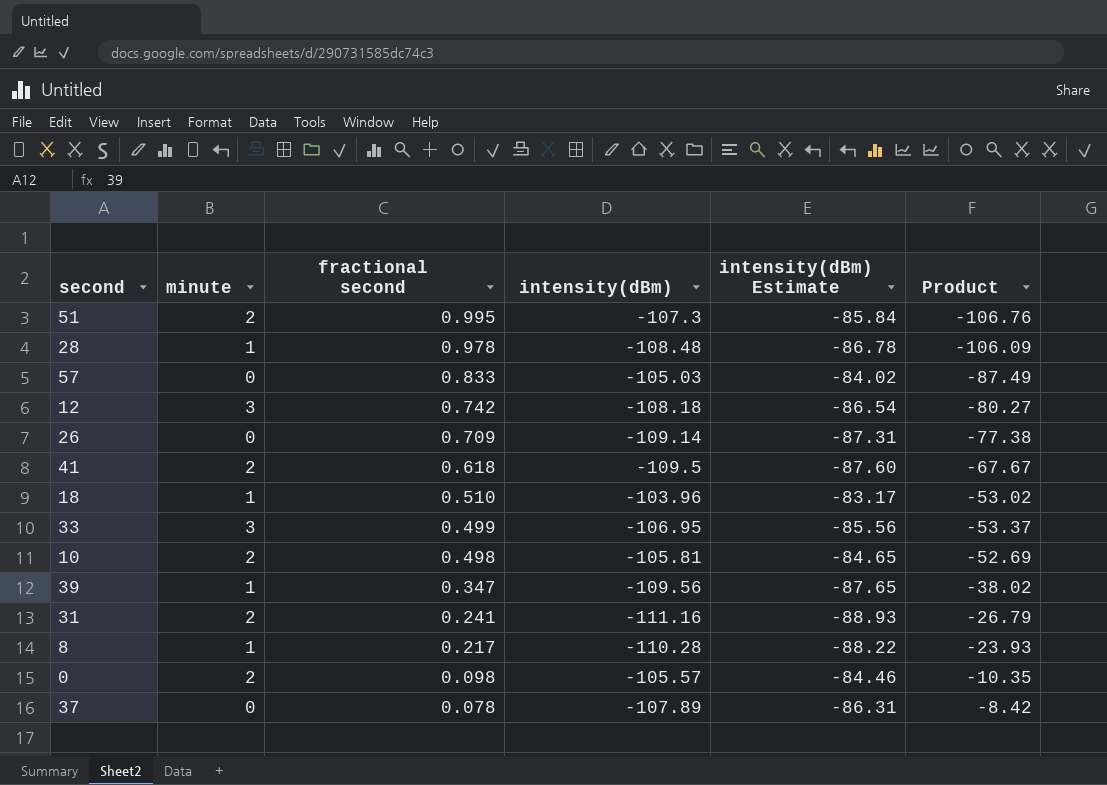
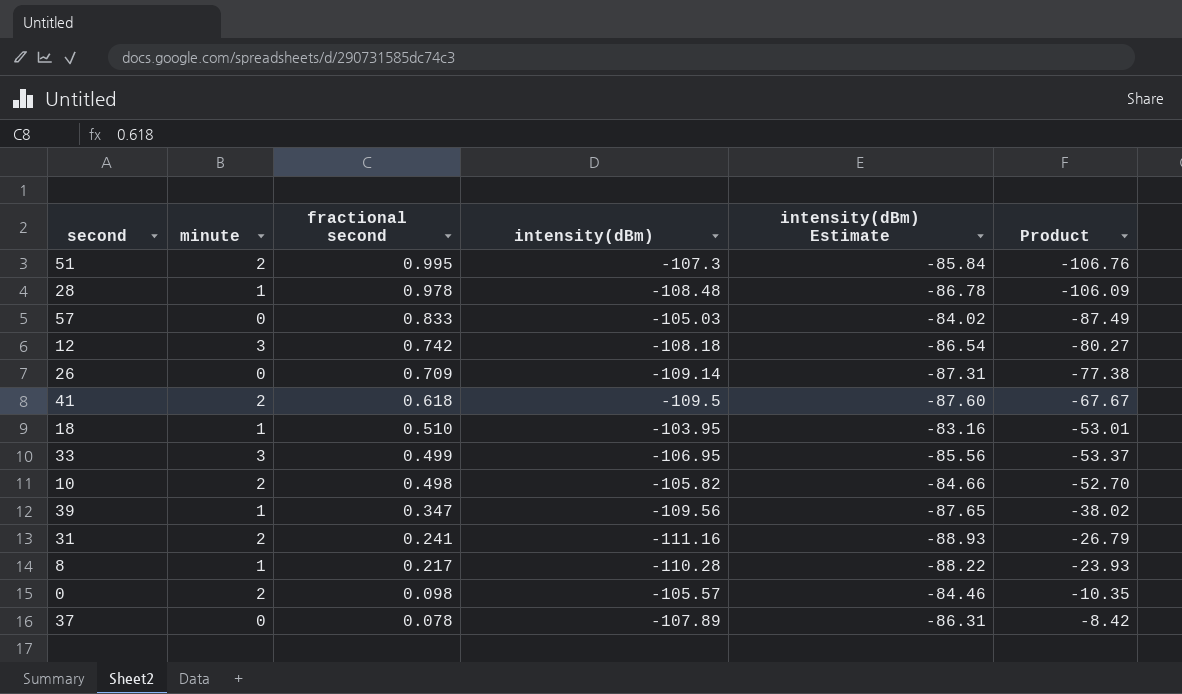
18 | intensity(dBm): -103.96 -> -103.95
18 | intensity(dBm) Estimate: -83.17 -> -83.16
18 | Product: -53.02 -> -53.01
10 | intensity(dBm): -105.81 -> -105.82
10 | intensity(dBm) Estimate: -84.65 -> -84.66
10 | Product: -52.69 -> -52.70

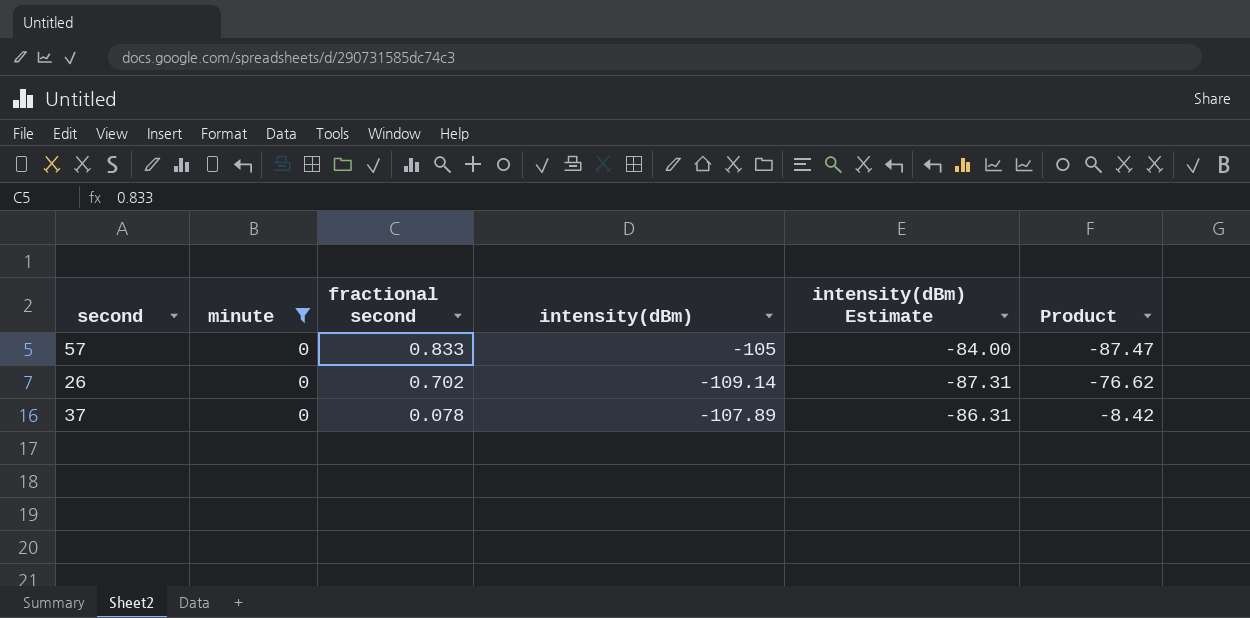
filter: none -> minute = 0
57 | intensity(dBm): -105.03 -> -105
57 | intensity(dBm) Estimate: -84.02 -> -84.00
57 | Product: -87.49 -> -87.47
26 | fractional second: 0.709 -> 0.702
26 | Product: -77.38 -> -76.62

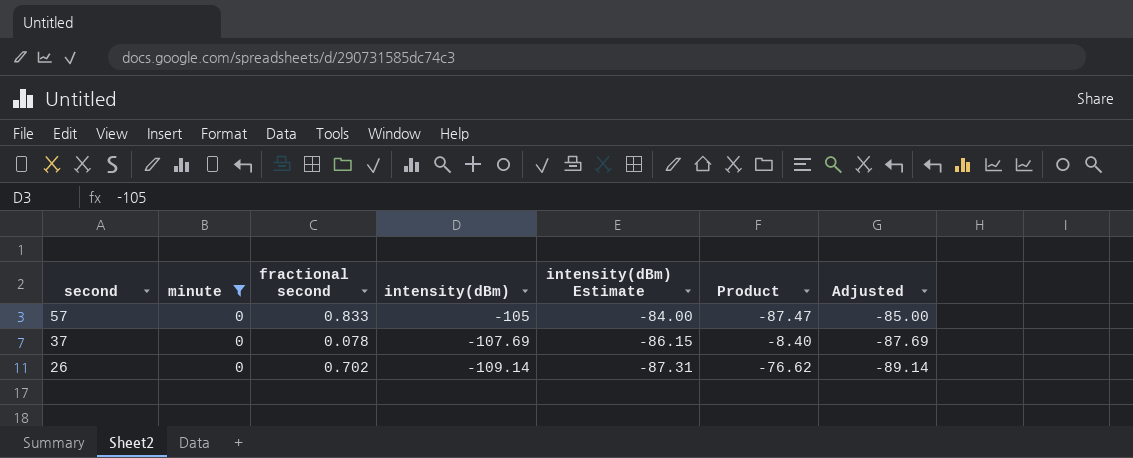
row order: fractional second descending -> second descending
column Adjusted | formula: none -> [intensity(dBm)] + 20
37 | intensity(dBm): -107.89 -> -107.69
37 | intensity(dBm) Estimate: -86.31 -> -86.15
37 | Product: -8.42 -> -8.40

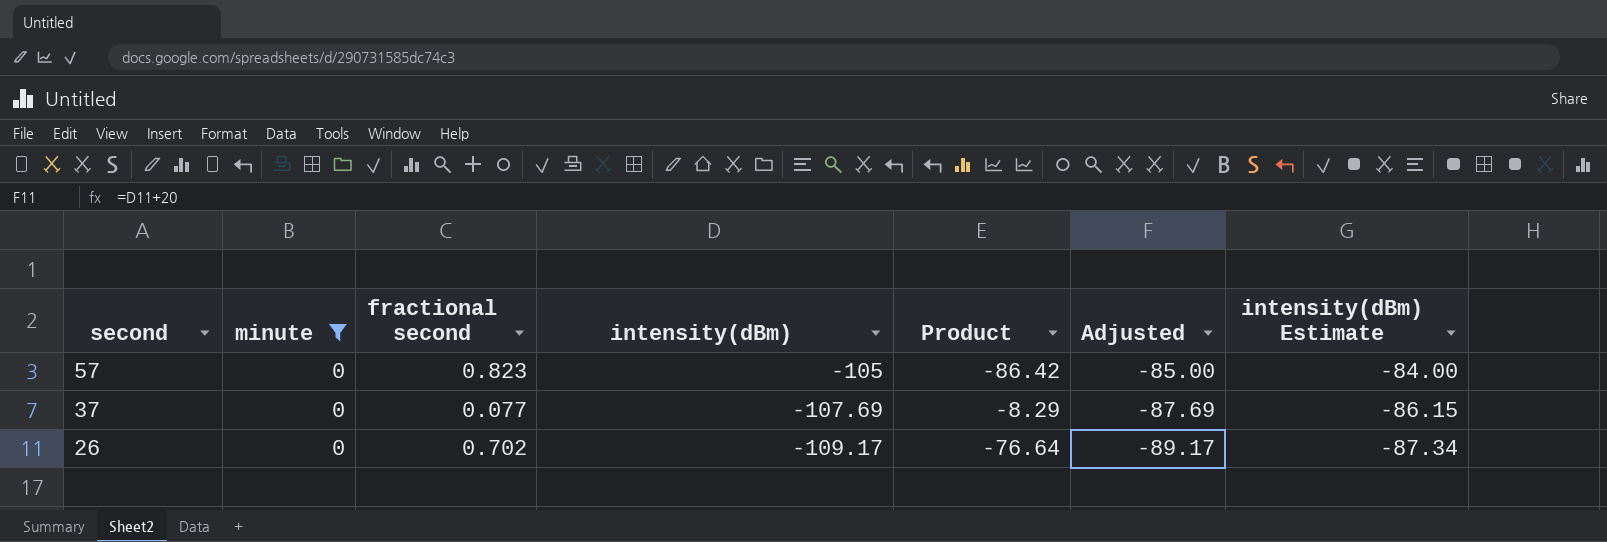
column intensity(dBm) Estimate | position: 5 -> 7
57 | fractional second: 0.833 -> 0.823
57 | Product: -87.47 -> -86.42
37 | fractional second: 0.078 -> 0.077
37 | Product: -8.40 -> -8.29
26 | intensity(dBm): -109.14 -> -109.17
26 | Product: -76.62 -> -76.64
26 | Adjusted: -89.14 -> -89.17
26 | intensity(dBm) Estimate: -87.31 -> -87.34

